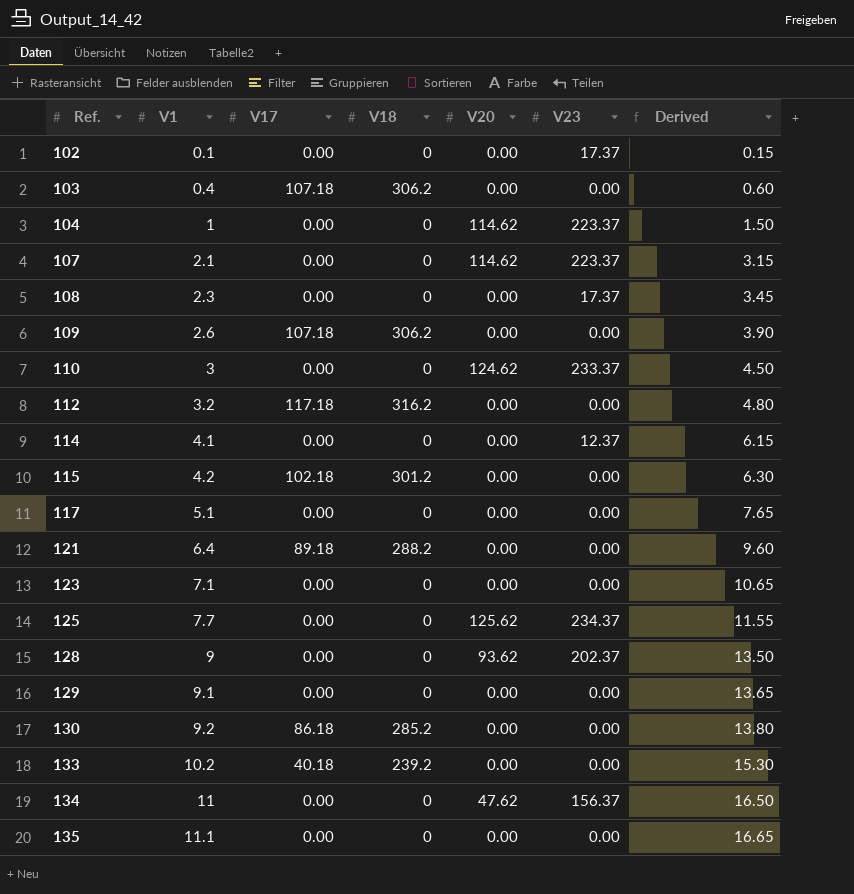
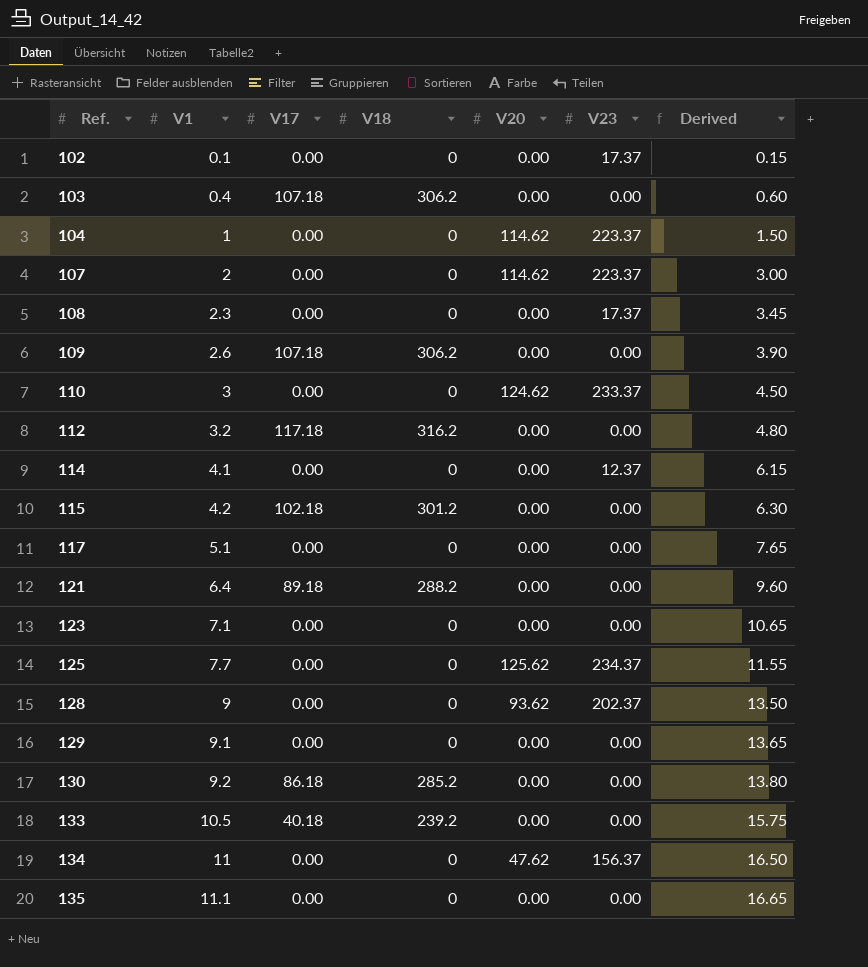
107 | V1: 2.1 -> 2
107 | Derived: 3.15 -> 3.00
133 | V1: 10.2 -> 10.5
133 | Derived: 15.30 -> 15.75

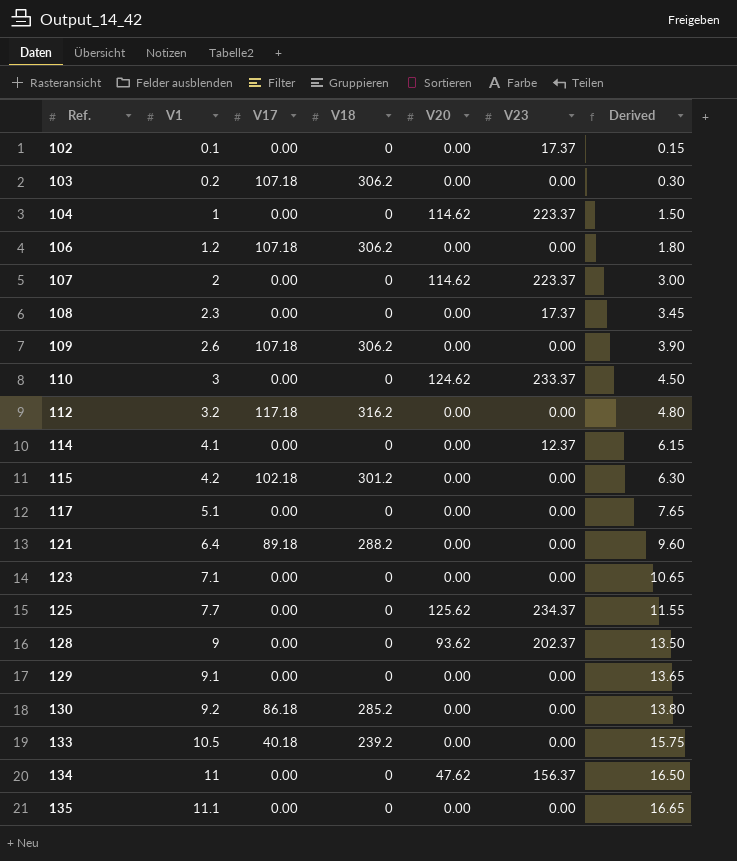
103 | V1: 0.4 -> 0.2
103 | Derived: 0.60 -> 0.30
row 106: none -> 1.2 | 107.18 | 306.2 | 0.00 | 0.00 | 1.80

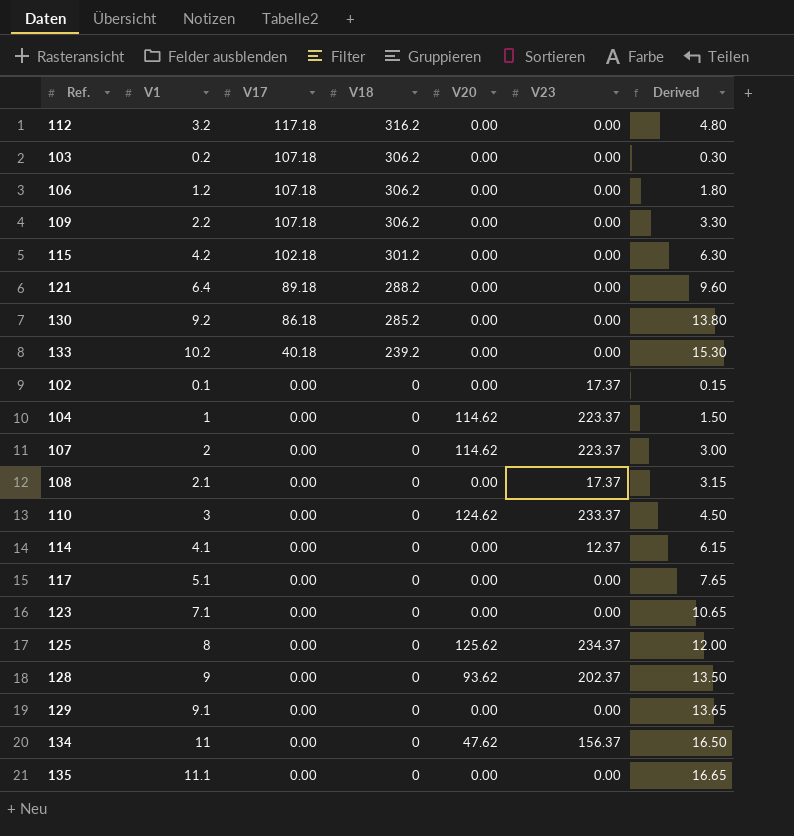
row order: Ref. ascending -> V17 descending
109 | V1: 2.6 -> 2.2
109 | Derived: 3.90 -> 3.30
133 | V1: 10.5 -> 10.2
133 | Derived: 15.75 -> 15.30
108 | V1: 2.3 -> 2.1
108 | Derived: 3.45 -> 3.15
125 | V1: 7.7 -> 8
125 | Derived: 11.55 -> 12.00

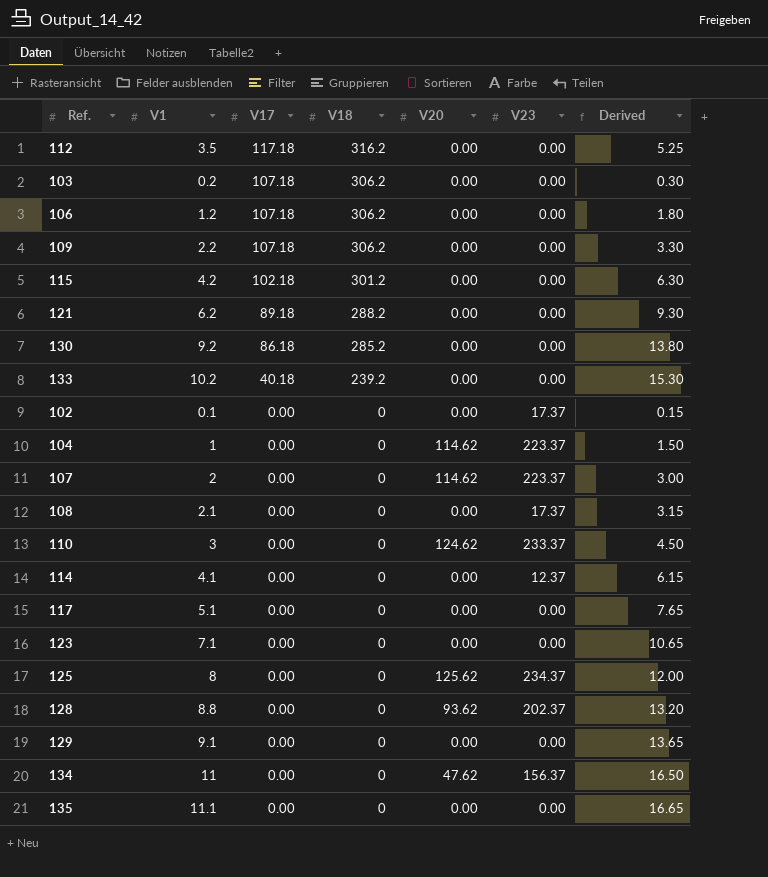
112 | V1: 3.2 -> 3.5
112 | Derived: 4.80 -> 5.25
121 | V1: 6.4 -> 6.2
121 | Derived: 9.60 -> 9.30
128 | V1: 9 -> 8.8
128 | Derived: 13.50 -> 13.20

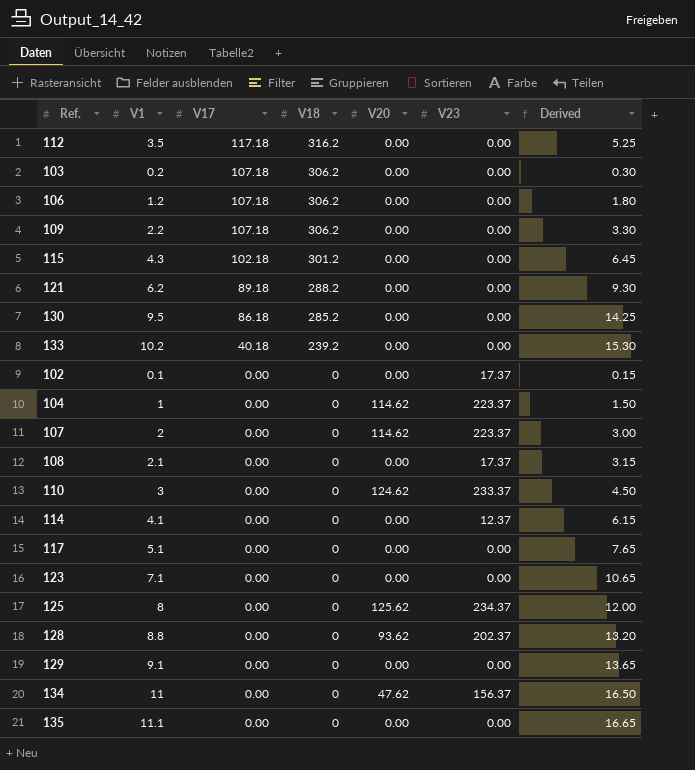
115 | V1: 4.2 -> 4.3
115 | Derived: 6.30 -> 6.45
130 | V1: 9.2 -> 9.5
130 | Derived: 13.80 -> 14.25

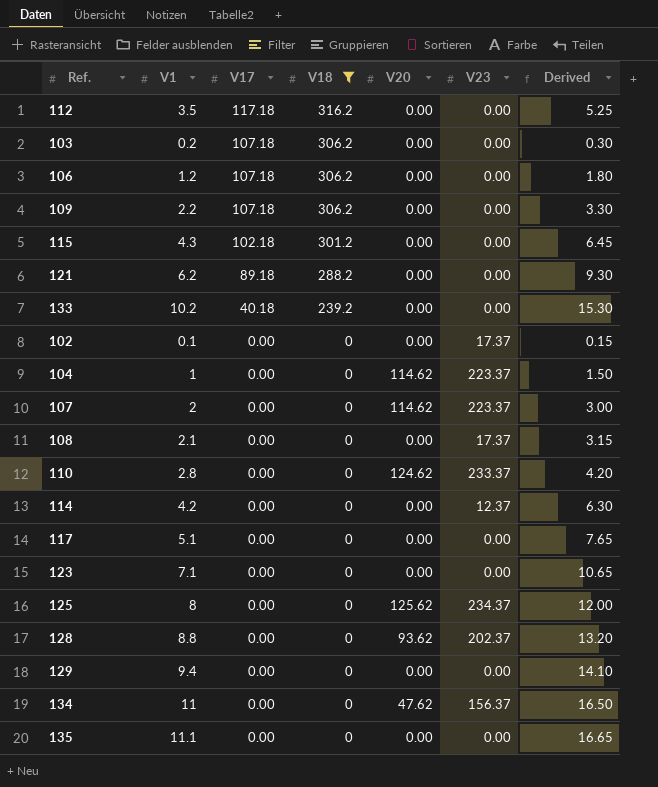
filter: none -> V18 != 285.2
110 | V1: 3 -> 2.8
110 | Derived: 4.50 -> 4.20
114 | V1: 4.1 -> 4.2
114 | Derived: 6.15 -> 6.30
129 | V1: 9.1 -> 9.4
129 | Derived: 13.65 -> 14.10

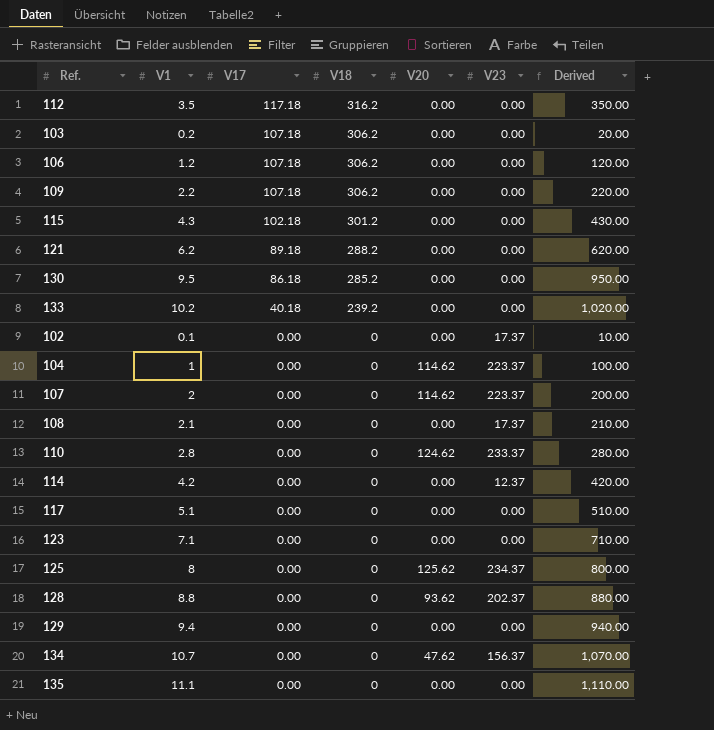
filter: V18 != 285.2 -> none
column Derived | formula: [V1] * 1.5 -> [V1] * 100
134 | V1: 11 -> 10.7

